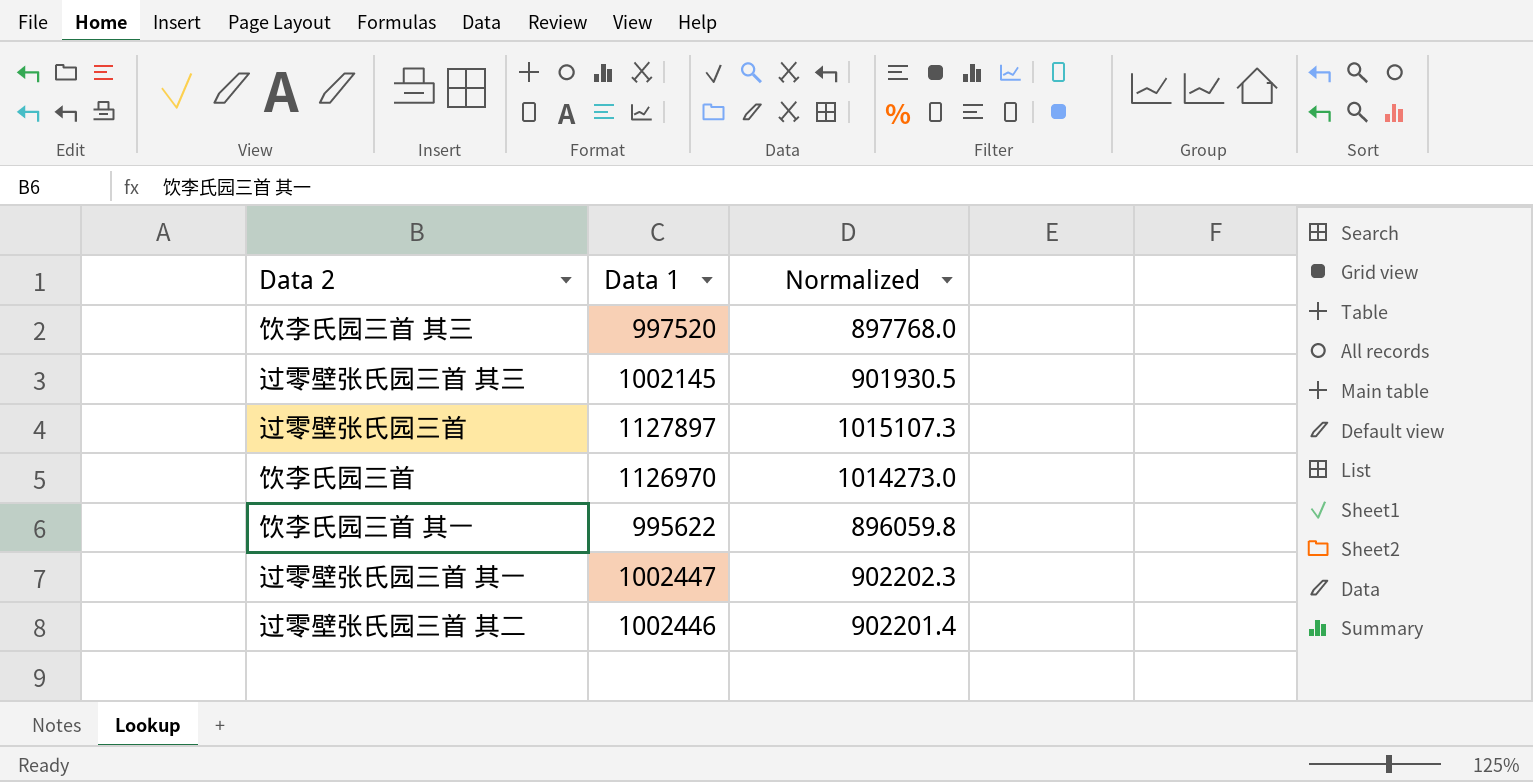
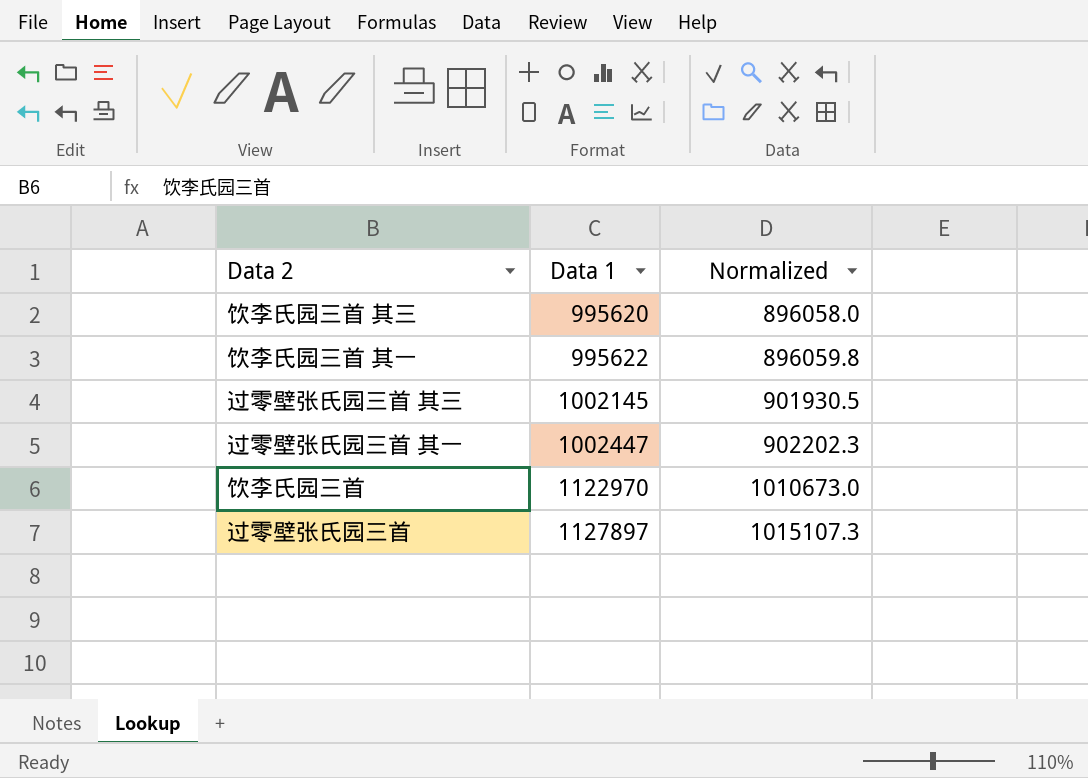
row order: none -> Data 1 ascending
row 过零壁张氏园三首 其二: 1002446 | 902201.4 -> none
饮李氏园三首 其三 | Data 1: 997520 -> 995620
饮李氏园三首 其三 | Normalized: 897768.0 -> 896058.0
饮李氏园三首 | Data 1: 1126970 -> 1122970
饮李氏园三首 | Normalized: 1014273.0 -> 1010673.0

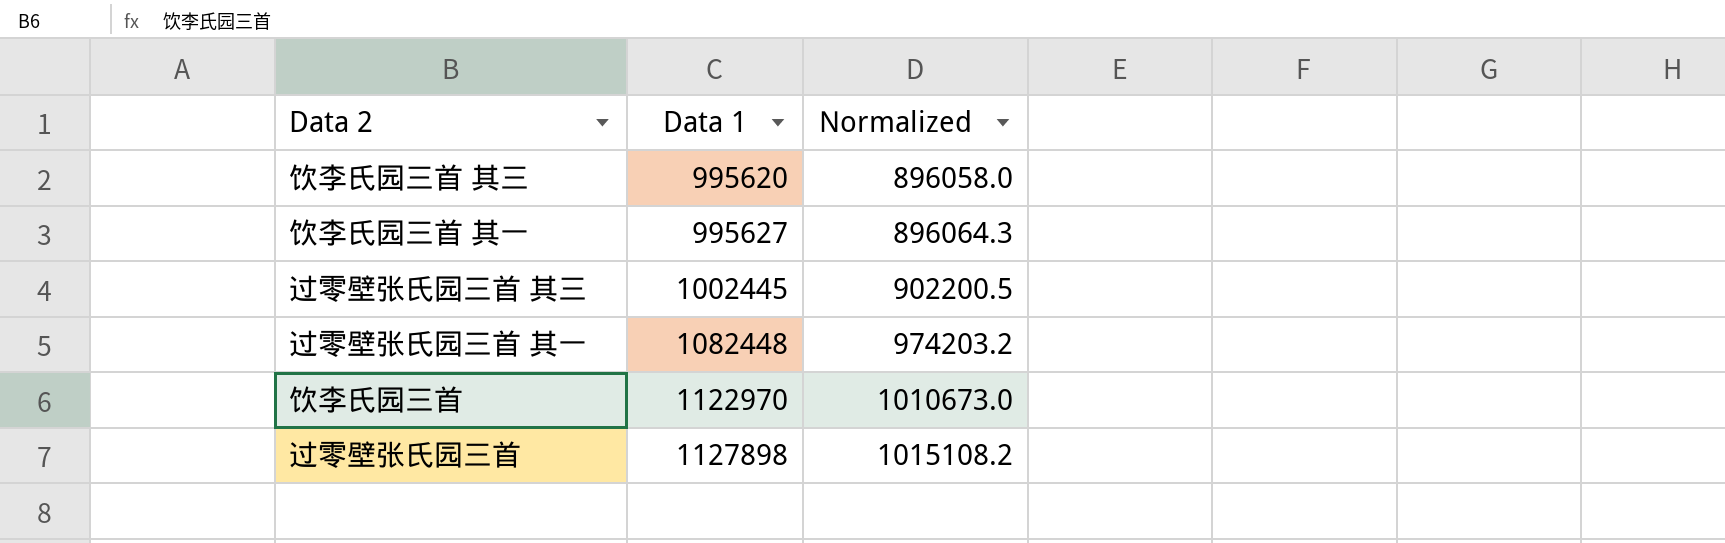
饮李氏园三首 其一 | Data 1: 995622 -> 995627
饮李氏园三首 其一 | Normalized: 896059.8 -> 896064.3
过零壁张氏园三首 其三 | Data 1: 1002145 -> 1002445
过零壁张氏园三首 其三 | Normalized: 901930.5 -> 902200.5
过零壁张氏园三首 其一 | Data 1: 1002447 -> 1082448
过零壁张氏园三首 其一 | Normalized: 902202.3 -> 974203.2
过零壁张氏园三首 | Data 1: 1127897 -> 1127898
过零壁张氏园三首 | Normalized: 1015107.3 -> 1015108.2

